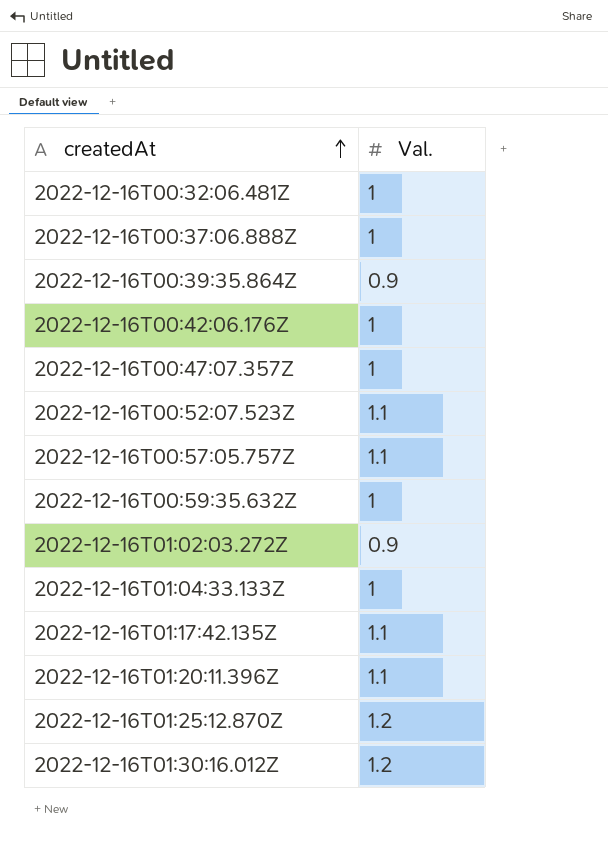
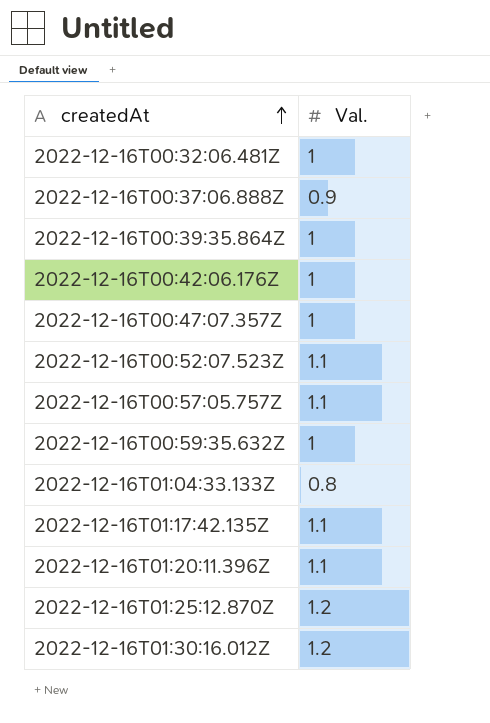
row 2022-12-16T01:02:03.272Z: 0.9 -> none
2022-12-16T00:37:06.888Z | Val.: 1 -> 0.9
2022-12-16T00:39:35.864Z | Val.: 0.9 -> 1
2022-12-16T01:04:33.133Z | Val.: 1 -> 0.8

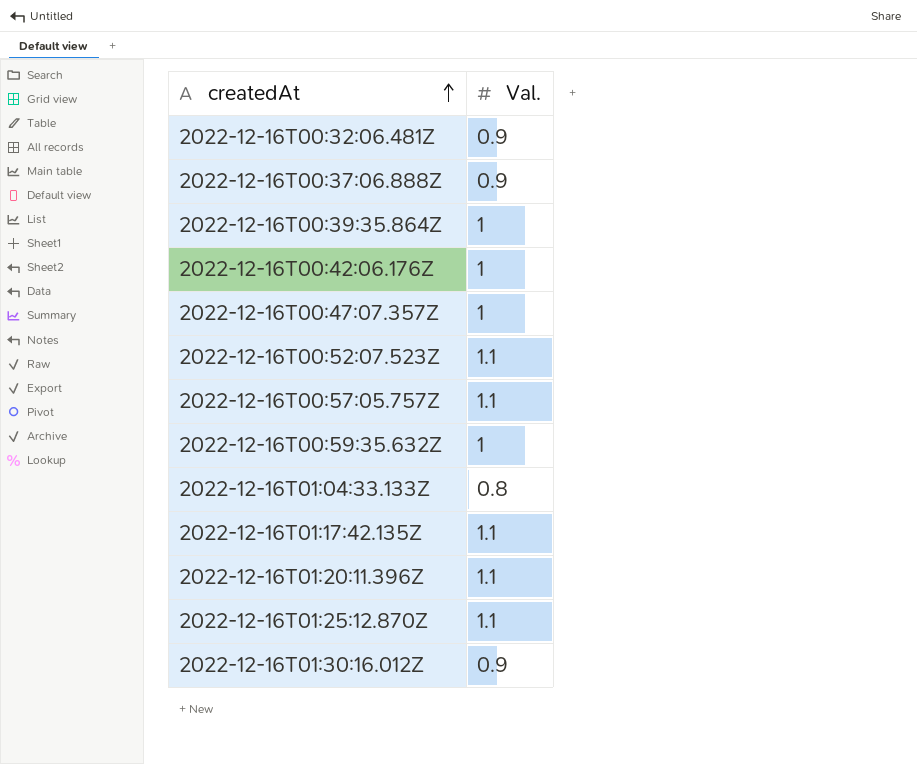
2022-12-16T00:32:06.481Z | Val.: 1 -> 0.9
2022-12-16T01:25:12.870Z | Val.: 1.2 -> 1.1
2022-12-16T01:30:16.012Z | Val.: 1.2 -> 0.9

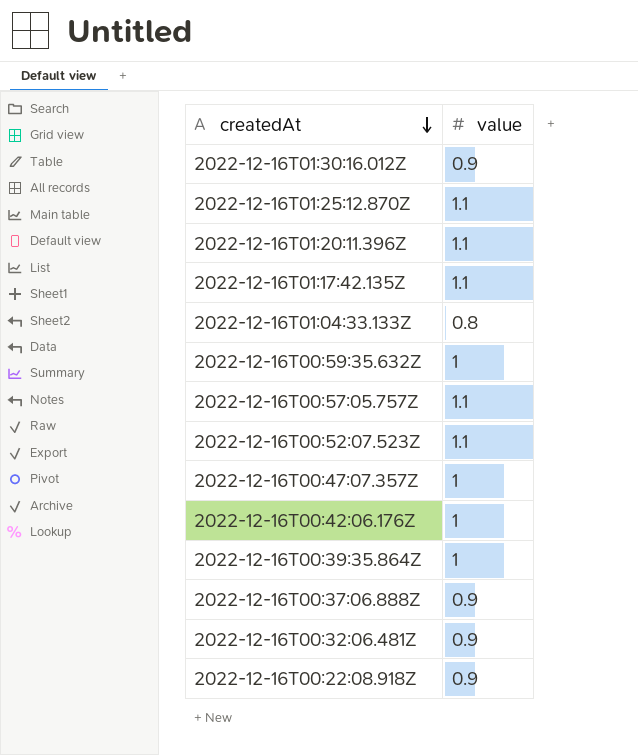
row order: createdAt ascending -> createdAt descending
column name: Val. -> value
row 2022-12-16T00:22:08.918Z: none -> 0.9

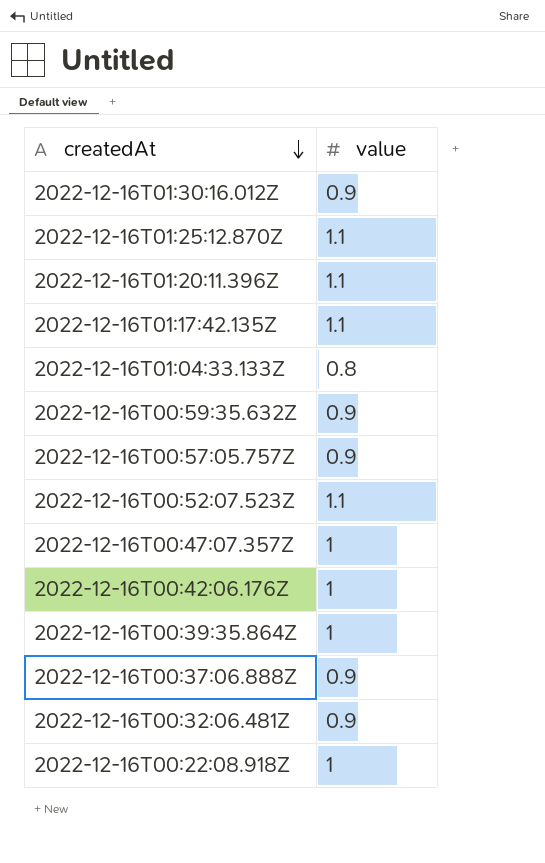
2022-12-16T00:59:35.632Z | value: 1 -> 0.9
2022-12-16T00:57:05.757Z | value: 1.1 -> 0.9
2022-12-16T00:22:08.918Z | value: 0.9 -> 1

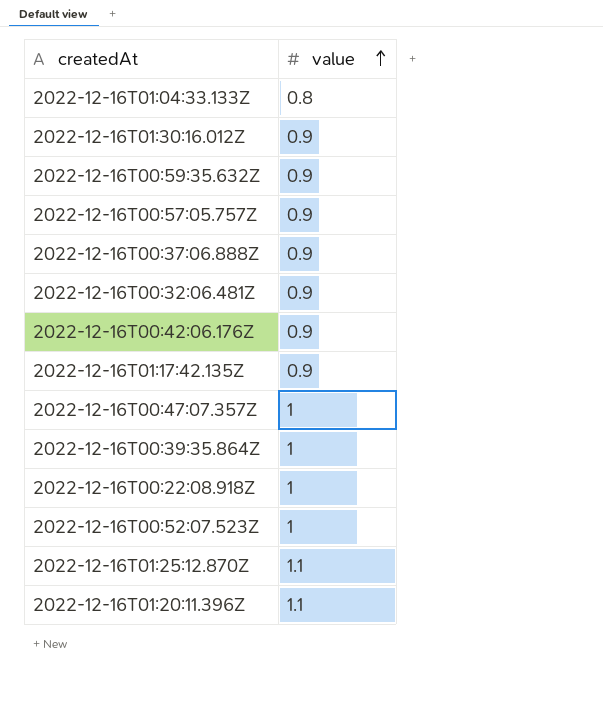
row order: createdAt descending -> value ascending
2022-12-16T00:42:06.176Z | value: 1 -> 0.9
2022-12-16T01:17:42.135Z | value: 1.1 -> 0.9
2022-12-16T00:52:07.523Z | value: 1.1 -> 1

